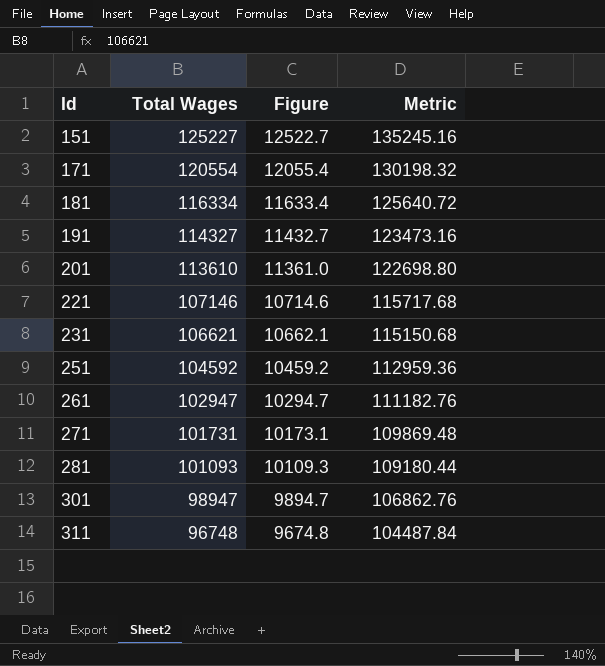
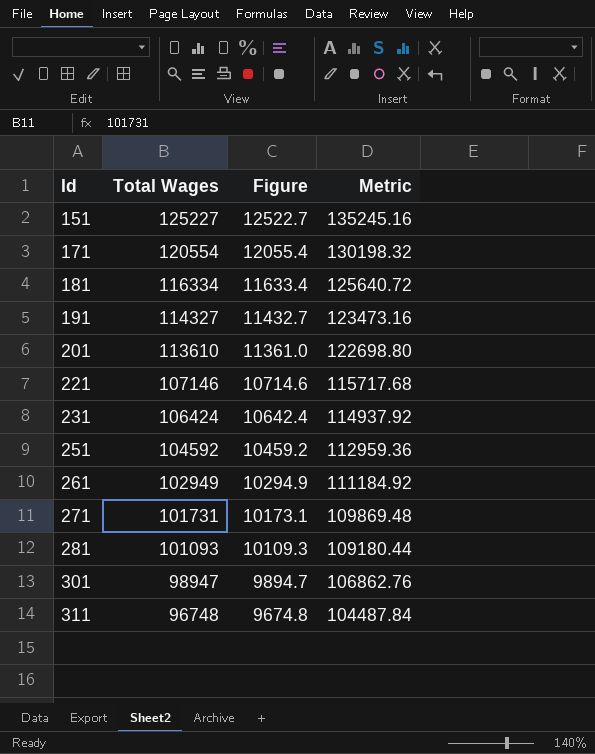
231 | Total Wages: 106621 -> 106424
231 | Figure: 10662.1 -> 10642.4
231 | Metric: 115150.68 -> 114937.92
261 | Total Wages: 102947 -> 102949
261 | Figure: 10294.7 -> 10294.9
261 | Metric: 111182.76 -> 111184.92

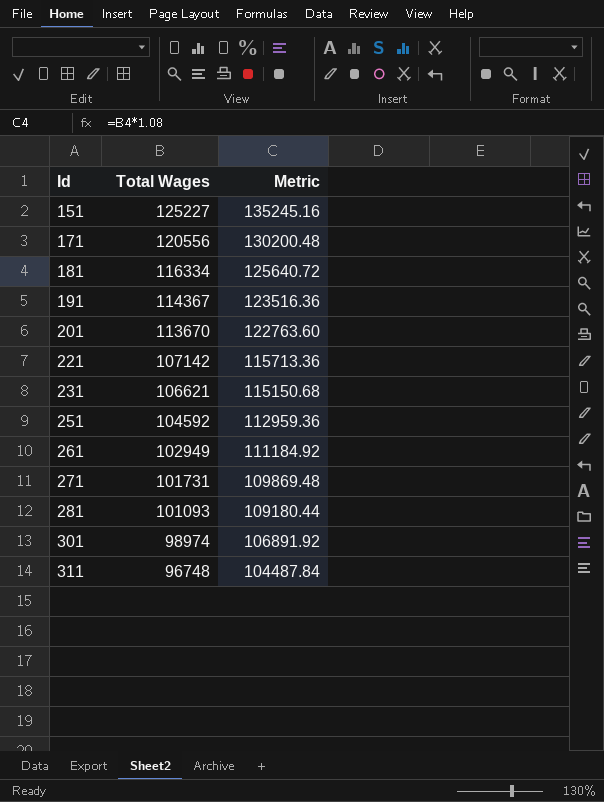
column Figure | formula: [Total Wages] * 0.1 -> none
171 | Total Wages: 120554 -> 120556
171 | Metric: 130198.32 -> 130200.48
191 | Total Wages: 114327 -> 114367
191 | Metric: 123473.16 -> 123516.36
201 | Total Wages: 113610 -> 113670
201 | Metric: 122698.80 -> 122763.60
221 | Total Wages: 107146 -> 107142
221 | Metric: 115717.68 -> 115713.36
231 | Total Wages: 106424 -> 106621
231 | Metric: 114937.92 -> 115150.68
301 | Total Wages: 98947 -> 98974
301 | Metric: 106862.76 -> 106891.92

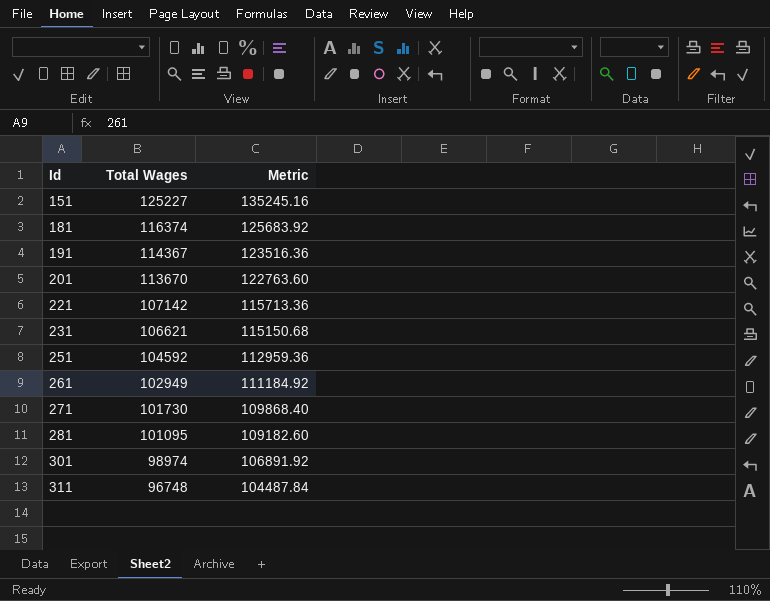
row 171: 120556 | 130200.48 -> none
181 | Total Wages: 116334 -> 116374
181 | Metric: 125640.72 -> 125683.92
271 | Total Wages: 101731 -> 101730
271 | Metric: 109869.48 -> 109868.40
281 | Total Wages: 101093 -> 101095
281 | Metric: 109180.44 -> 109182.60

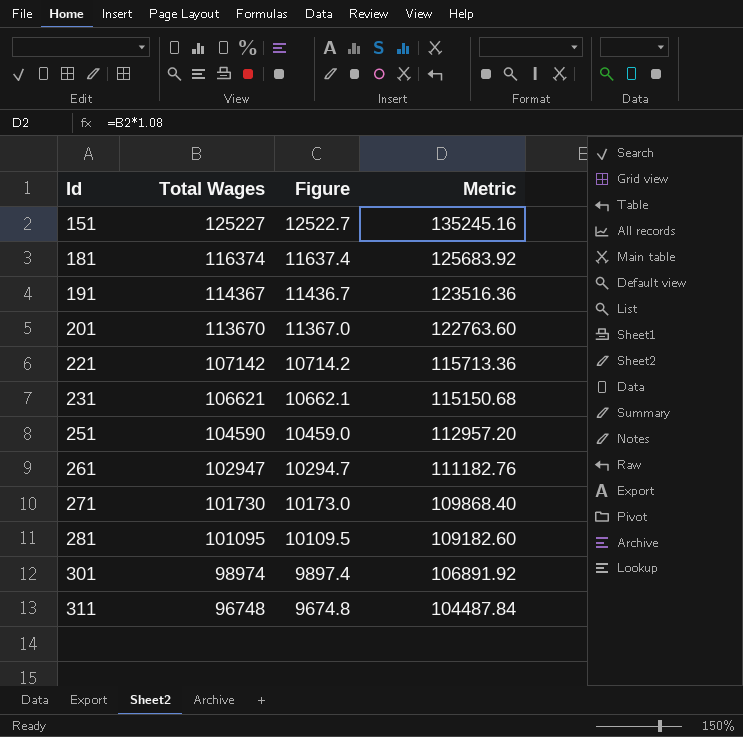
column Figure | formula: none -> [Total Wages] * 0.1
251 | Total Wages: 104592 -> 104590
251 | Metric: 112959.36 -> 112957.20
261 | Total Wages: 102949 -> 102947
261 | Metric: 111184.92 -> 111182.76

